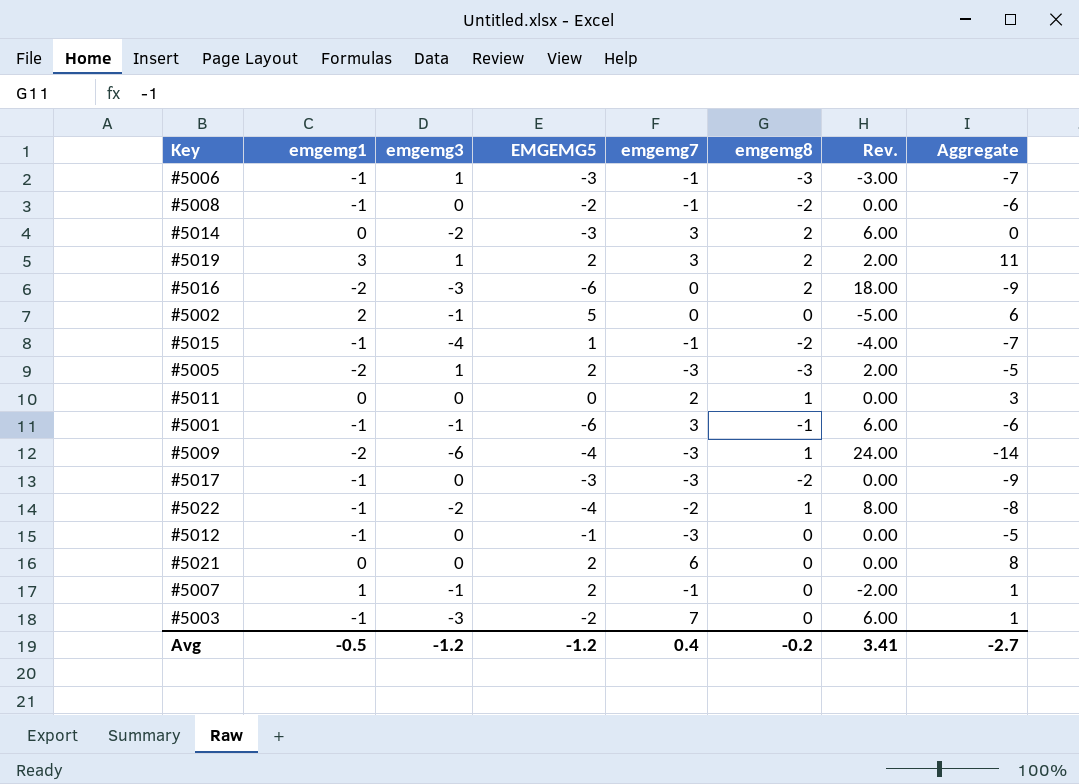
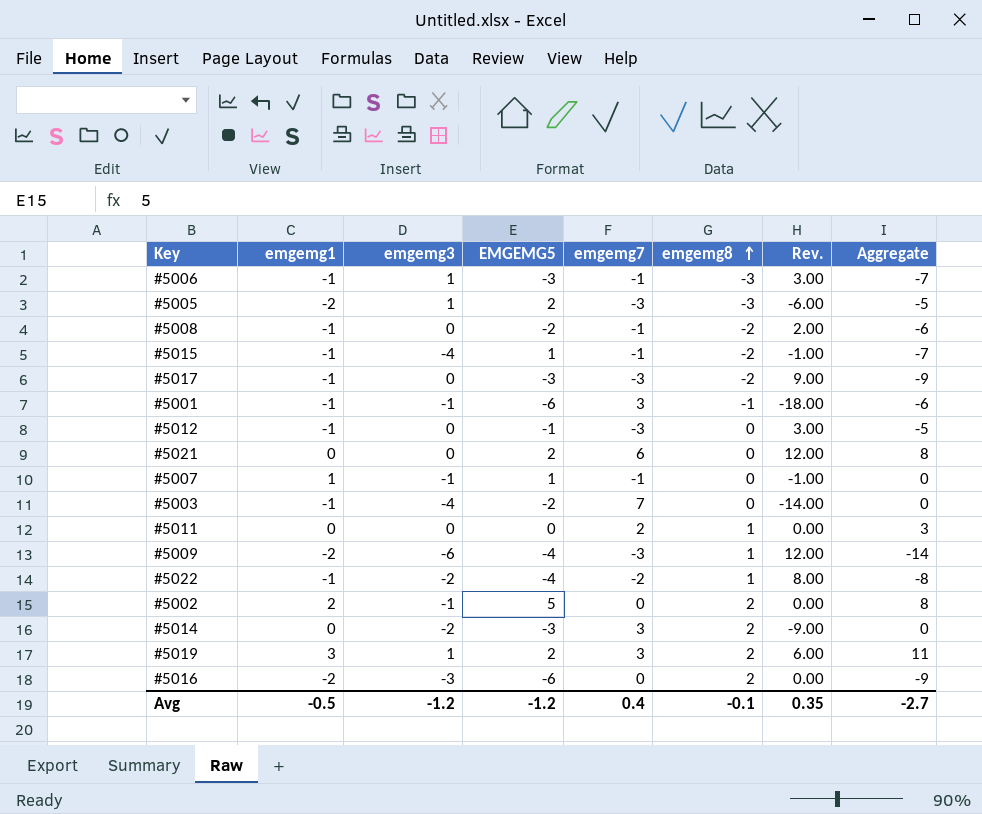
row order: none -> emgemg8 ascending
column Rev. | formula: [emgemg3] * [EMGEMG5] -> [EMGEMG5] * [emgemg7]
#5007 | EMGEMG5: 2 -> 1
#5007 | Aggregate: 1 -> 0
#5003 | emgemg3: -3 -> -4
#5003 | Aggregate: 1 -> 0
#5002 | emgemg8: 0 -> 2
#5002 | Aggregate: 6 -> 8
Avg | emgemg8: -0.2 -> -0.1
Avg | Rev.: 3.41 -> 0.35

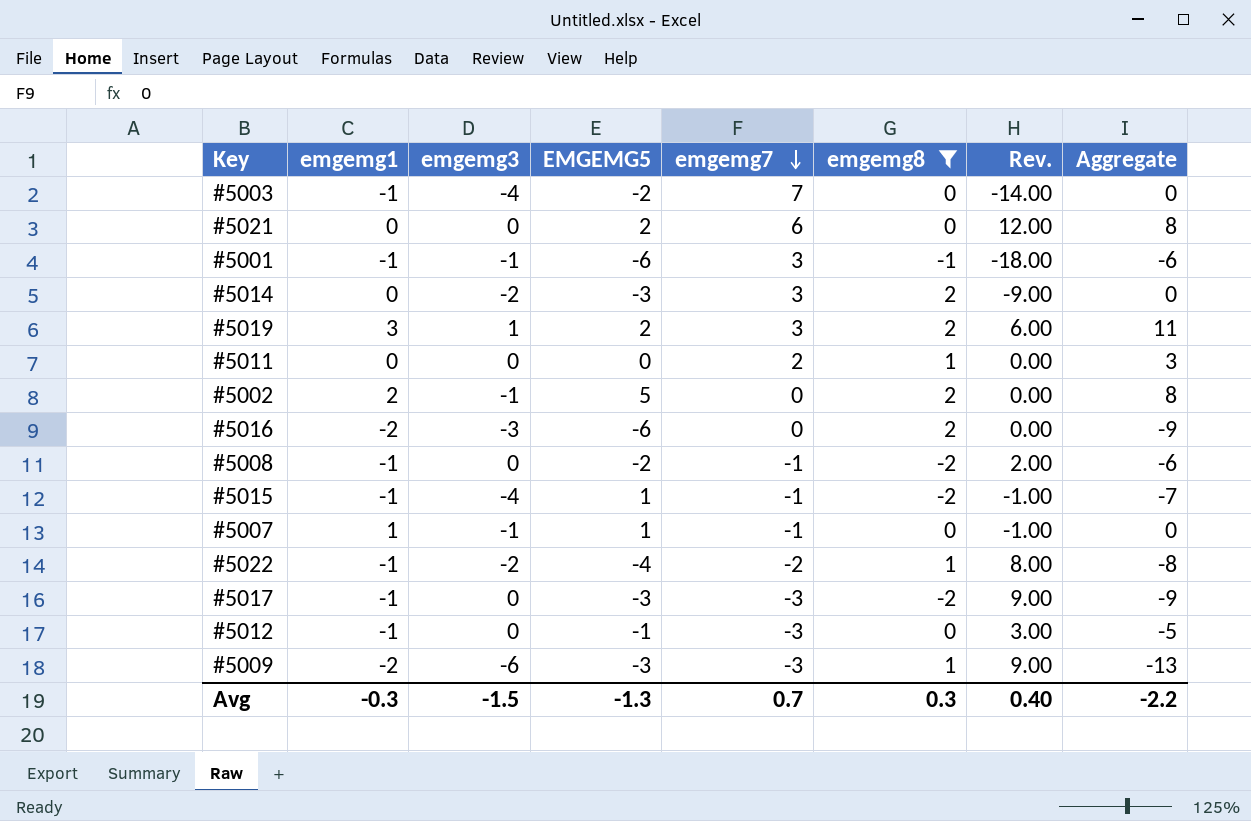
filter: none -> emgemg8 != -3
row order: emgemg8 ascending -> emgemg7 descending
#5009 | EMGEMG5: -4 -> -3
#5009 | Rev.: 12.00 -> 9.00
#5009 | Aggregate: -14 -> -13
Avg | emgemg1: -0.5 -> -0.3
Avg | emgemg3: -1.2 -> -1.5
Avg | EMGEMG5: -1.2 -> -1.3
Avg | emgemg7: 0.4 -> 0.7
Avg | emgemg8: -0.1 -> 0.3
Avg | Rev.: 0.35 -> 0.40
Avg | Aggregate: -2.7 -> -2.2

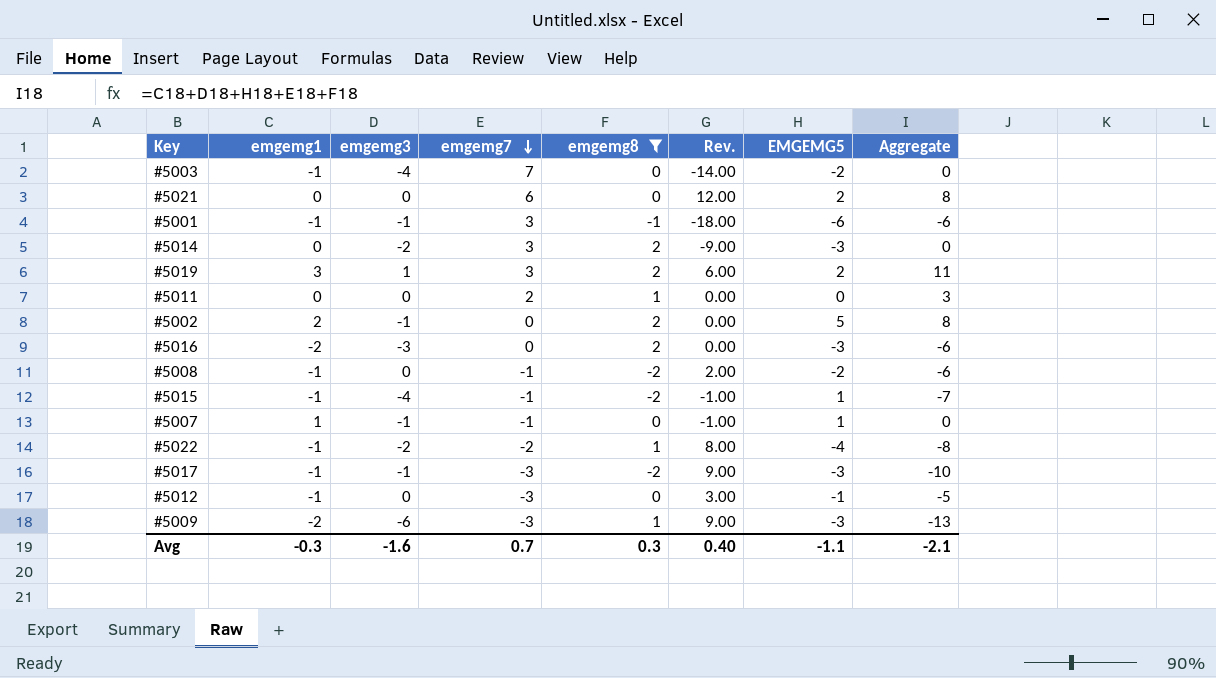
column EMGEMG5 | position: 4 -> 7
#5016 | EMGEMG5: -6 -> -3
#5016 | Aggregate: -9 -> -6
#5017 | emgemg3: 0 -> -1
#5017 | Aggregate: -9 -> -10
Avg | emgemg3: -1.5 -> -1.6
Avg | EMGEMG5: -1.3 -> -1.1
Avg | Aggregate: -2.2 -> -2.1

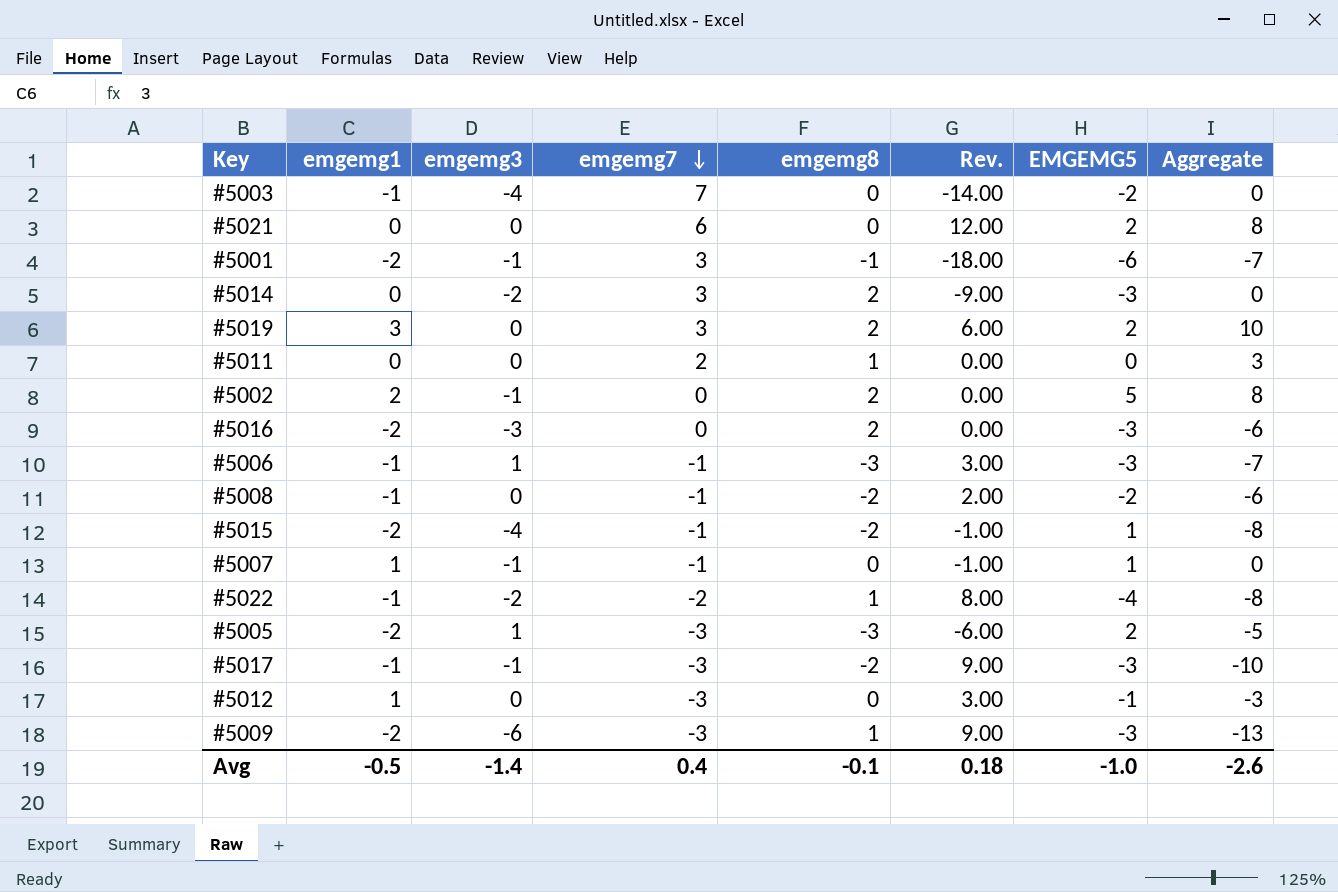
filter: emgemg8 != -3 -> none
#5001 | emgemg1: -1 -> -2
#5001 | Aggregate: -6 -> -7
#5019 | emgemg3: 1 -> 0
#5019 | Aggregate: 11 -> 10
#5015 | emgemg1: -1 -> -2
#5015 | Aggregate: -7 -> -8
#5012 | emgemg1: -1 -> 1
#5012 | Aggregate: -5 -> -3
Avg | emgemg1: -0.3 -> -0.5
Avg | emgemg3: -1.6 -> -1.4
Avg | emgemg7: 0.7 -> 0.4
Avg | emgemg8: 0.3 -> -0.1
Avg | Rev.: 0.40 -> 0.18
Avg | EMGEMG5: -1.1 -> -1.0
Avg | Aggregate: -2.1 -> -2.6

